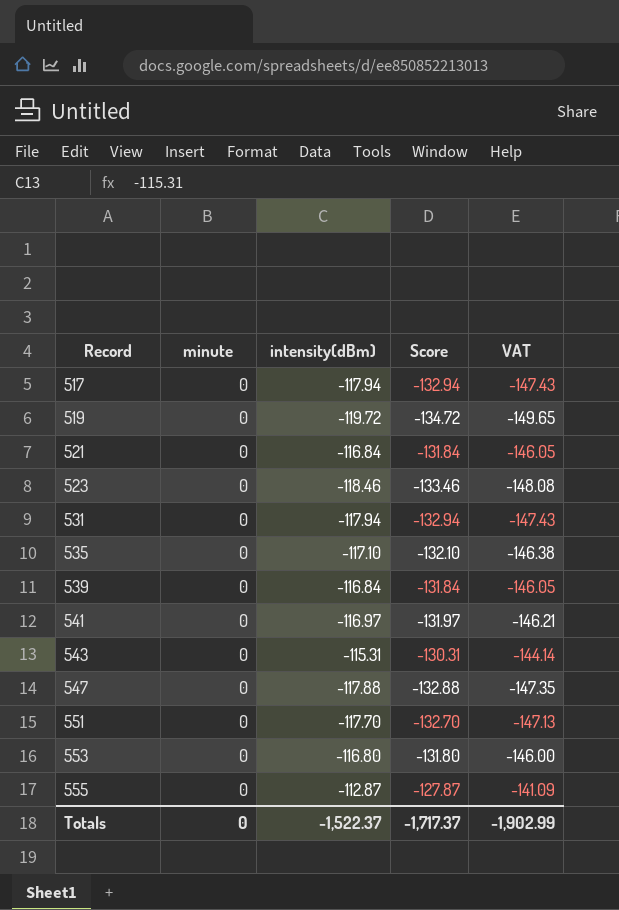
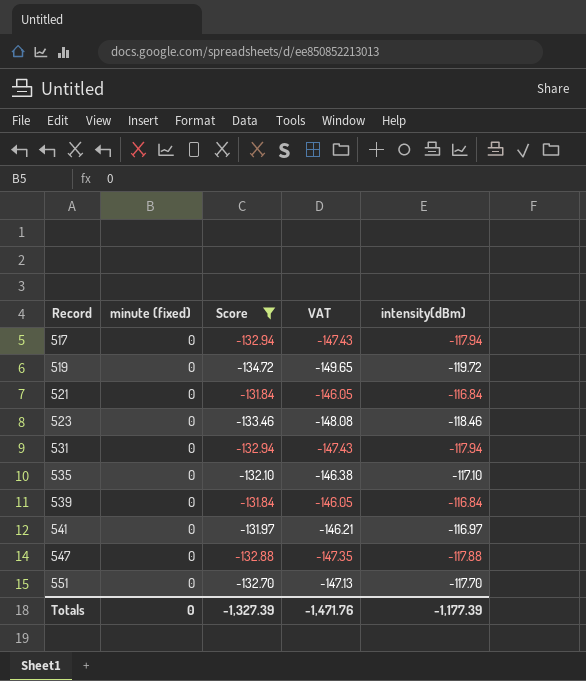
filter: none -> Score <= -131.84
column name: minute -> minute (fixed)
column intensity(dBm) | position: 3 -> 5
Totals | Score: -1,717.37 -> -1,327.39
Totals | VAT: -1,902.99 -> -1,471.76
Totals | intensity(dBm): -1,522.37 -> -1,177.39

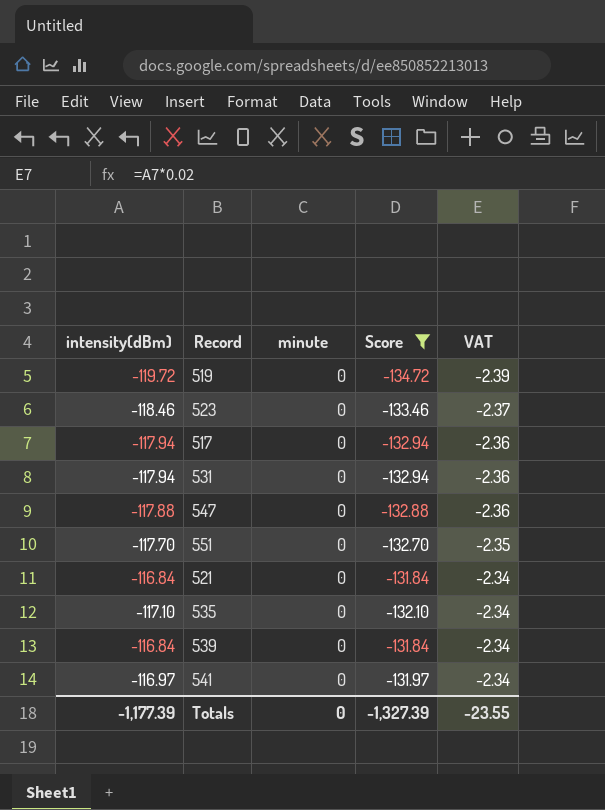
row order: Record ascending -> VAT ascending
column intensity(dBm) | position: 5 -> 1
column name: minute (fixed) -> minute
column VAT | formula: [intensity(dBm)] * 1.25 -> [intensity(dBm)] * 0.02
Totals | VAT: -1,471.76 -> -23.55

